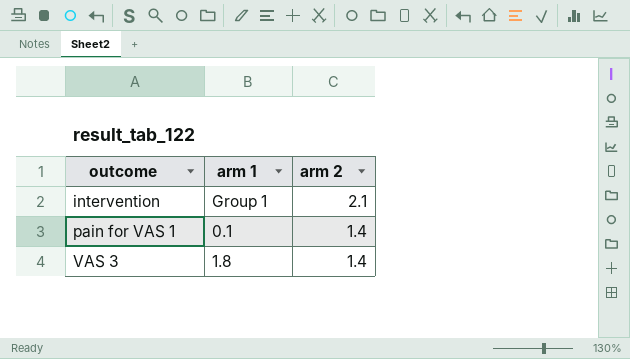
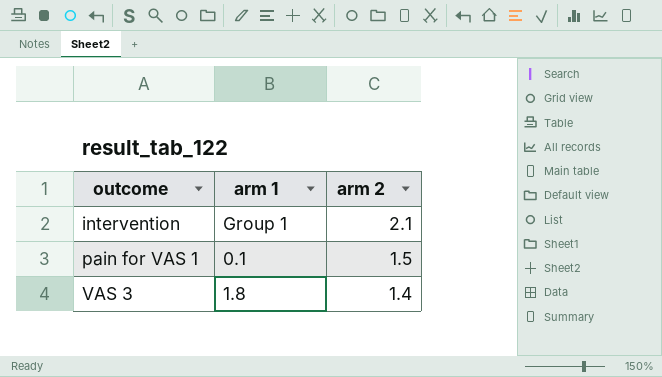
pain for VAS 1 | arm 2: 1.4 -> 1.5

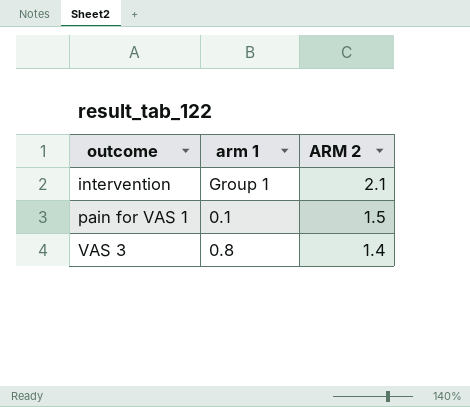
column name: arm 2 -> ARM 2
VAS 3 | arm 1: 1.8 -> 0.8

